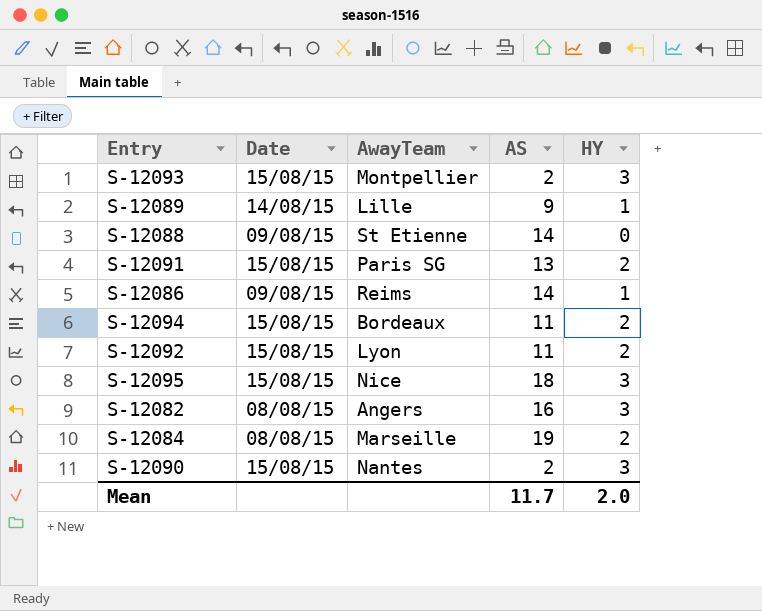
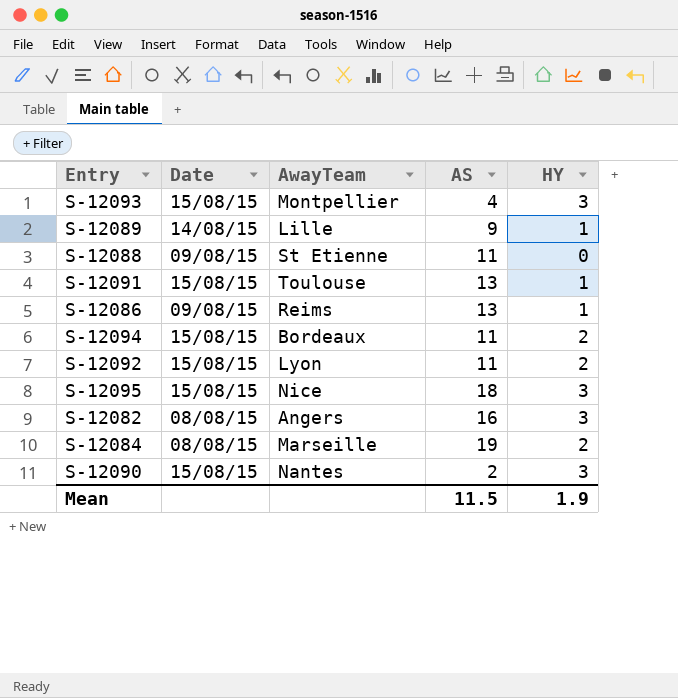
S-12093 | AS: 2 -> 4
S-12088 | AS: 14 -> 11
S-12091 | AwayTeam: Paris SG -> Toulouse
S-12091 | HY: 2 -> 1
S-12086 | AS: 14 -> 13
Mean | AS: 11.7 -> 11.5
Mean | HY: 2.0 -> 1.9

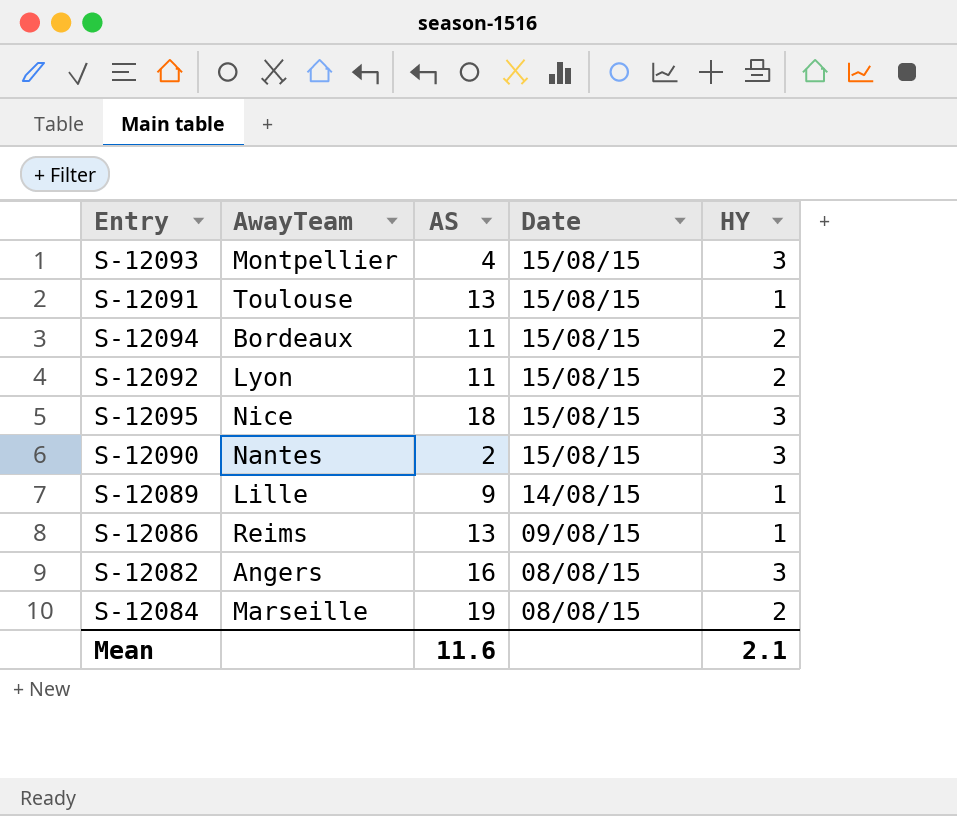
row order: none -> Date descending
column Date | position: 2 -> 4
row S-12088: 09/08/15 | St Etienne | 11 | 0 -> none
Mean | AS: 11.5 -> 11.6
Mean | HY: 1.9 -> 2.1

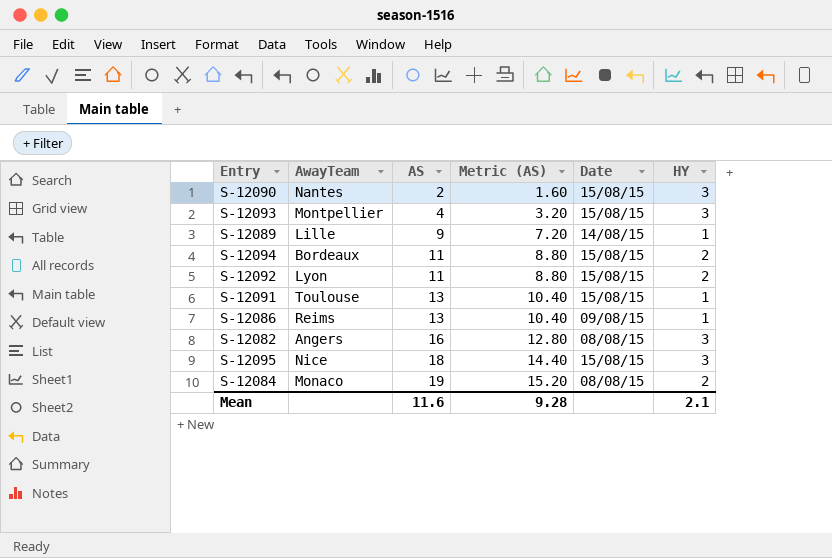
row order: Date descending -> AS ascending
column Metric (AS) | formula: none -> [AS] * 0.8
S-12084 | AwayTeam: Marseille -> Monaco

